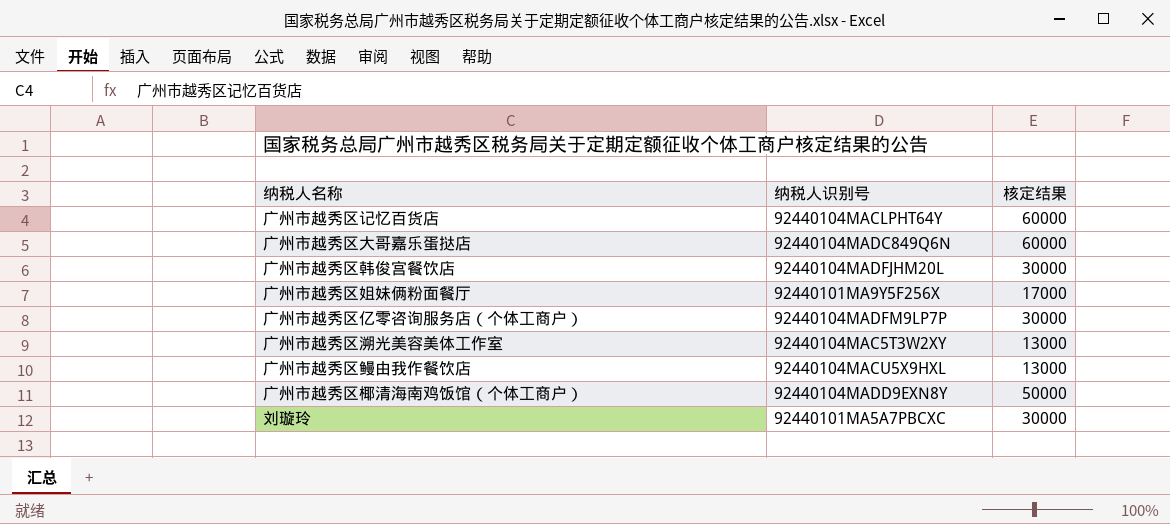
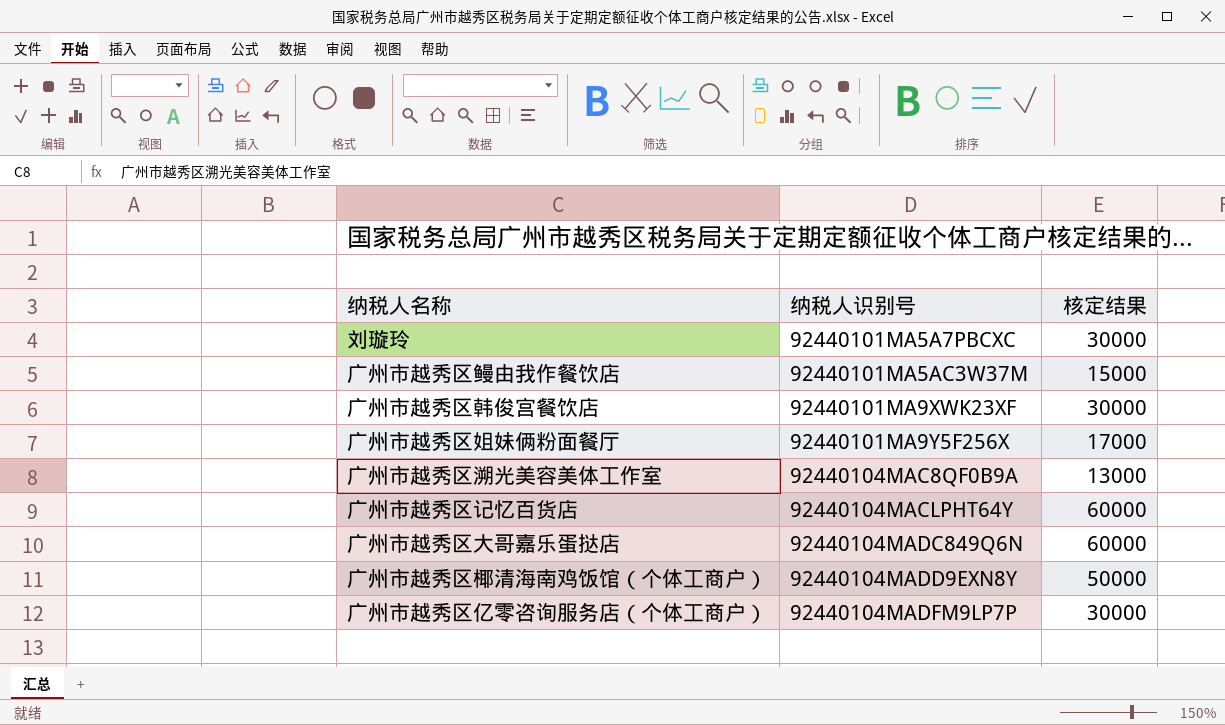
row order: none -> 纳税人识别号 ascending
广州市越秀区鳗由我作餐饮店 | 纳税人识别号: 92440104MACU5X9HXL -> 92440101MA5AC3W37M
广州市越秀区鳗由我作餐饮店 | 核定结果: 13000 -> 15000
广州市越秀区韩俊宫餐饮店 | 纳税人识别号: 92440104MADFJHM20L -> 92440101MA9XWK23XF
广州市越秀区溯光美容美体工作室 | 纳税人识别号: 92440104MAC5T3W2XY -> 92440104MAC8QF0B9A

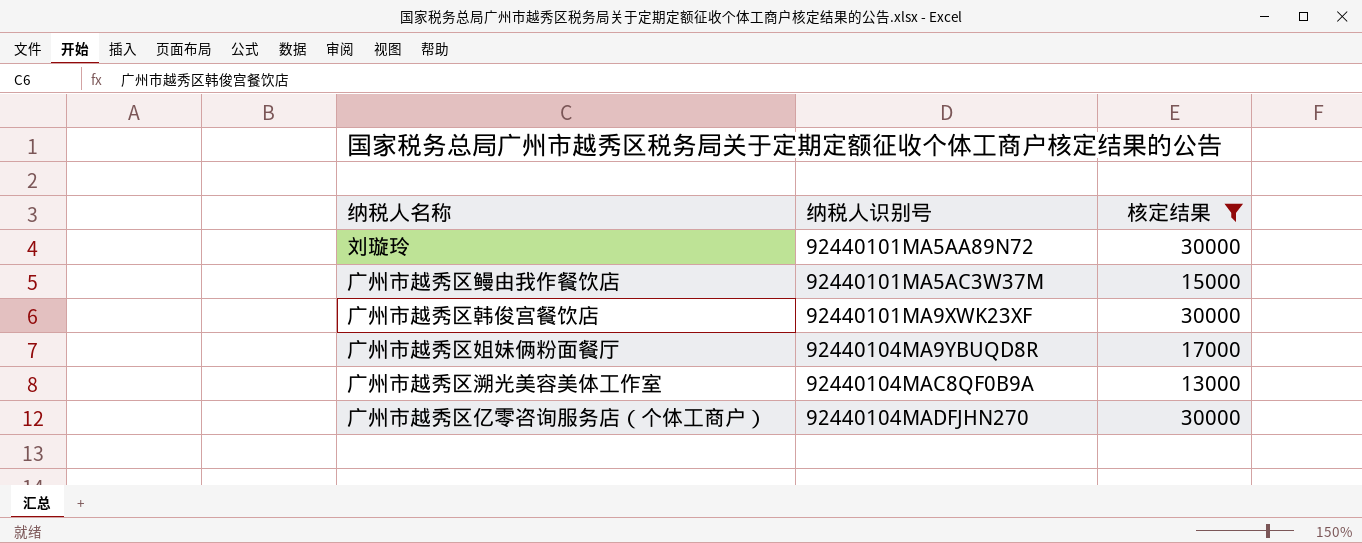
filter: none -> 核定结果 <= 30000
刘璇玲 | 纳税人识别号: 92440101MA5A7PBCXC -> 92440101MA5AA89N72
广州市越秀区姐妹俩粉面餐厅 | 纳税人识别号: 92440101MA9Y5F256X -> 92440104MA9YBUQD8R
广州市越秀区亿零咨询服务店（个体工商户） | 纳税人识别号: 92440104MADFM9LP7P -> 92440104MADFJHN270

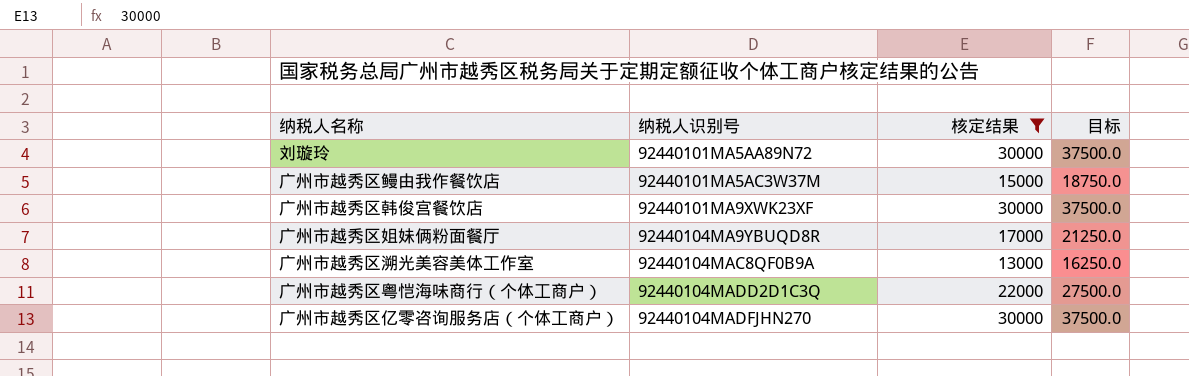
column 目标 | formula: none -> [核定结果] * 1.25
row 广州市越秀区粤恺海味商行（个体工商户）: none -> 92440104MADD2D1C3Q | 22000 | 27500.0

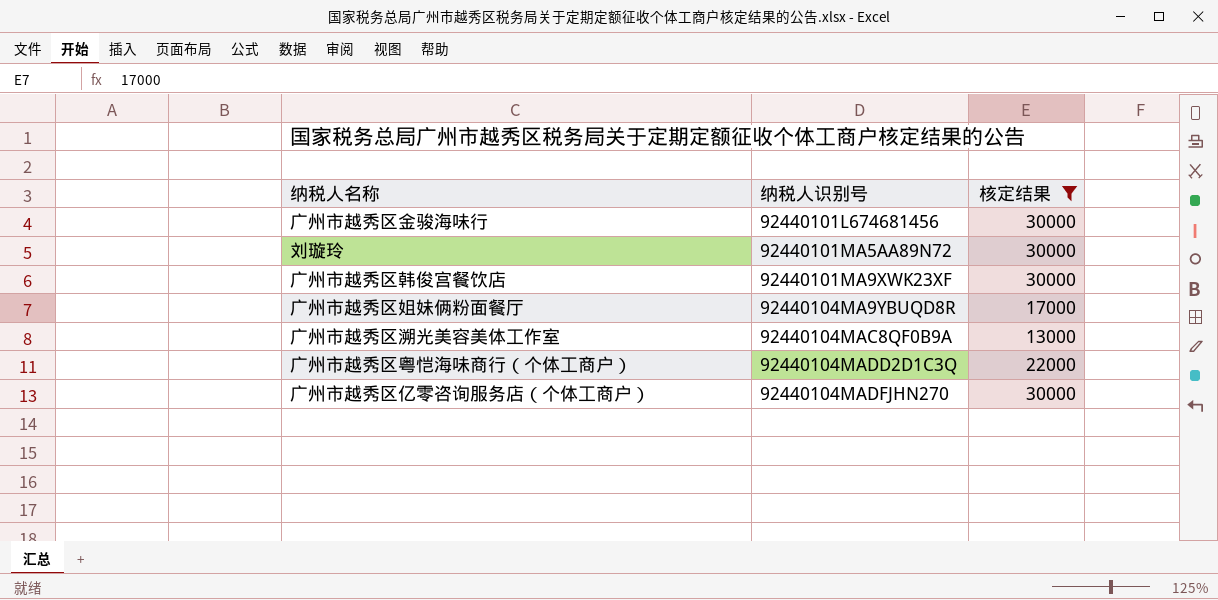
column 目标 | formula: [核定结果] * 1.25 -> none
row 广州市越秀区鳗由我作餐饮店: 92440101MA5AC3W37M | 15000 | 18750.0 -> none
row 广州市越秀区金骏海味行: none -> 92440101L674681456 | 30000

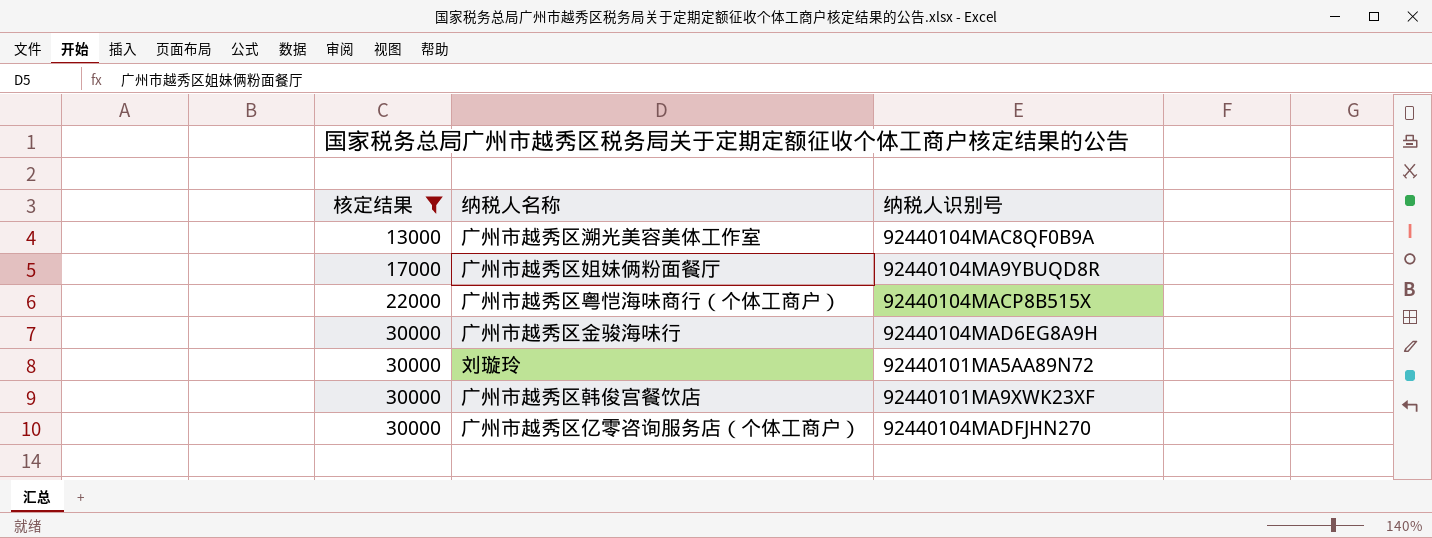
row order: 纳税人识别号 ascending -> 核定结果 ascending
column 核定结果 | position: 3 -> 1
广州市越秀区粤恺海味商行（个体工商户） | 纳税人识别号: 92440104MADD2D1C3Q -> 92440104MACP8B515X
广州市越秀区金骏海味行 | 纳税人识别号: 92440101L674681456 -> 92440104MAD6EG8A9H

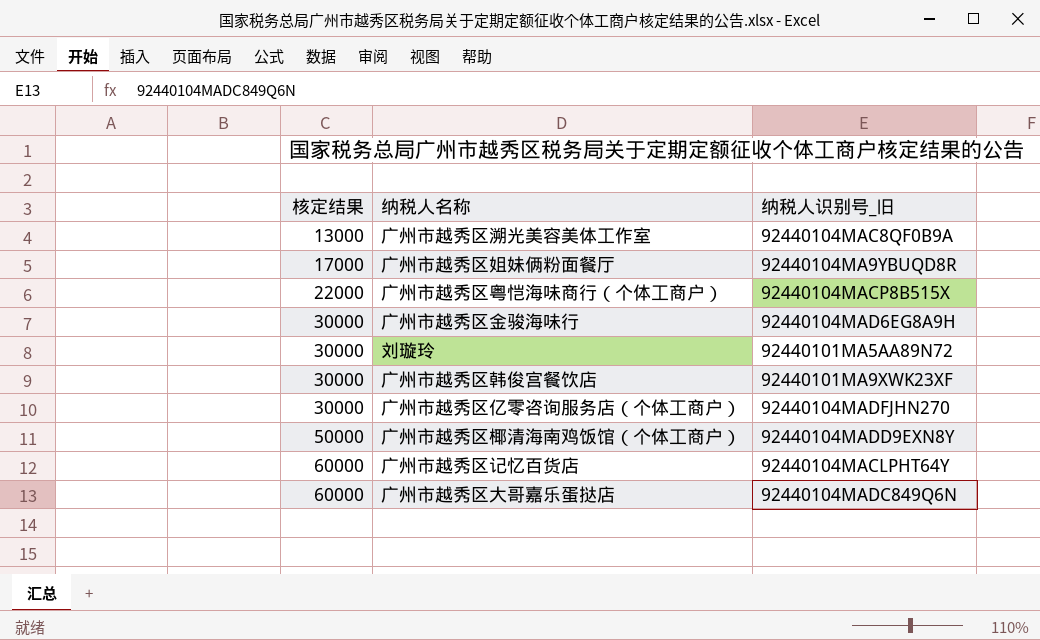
filter: 核定结果 <= 30000 -> none
column name: 纳税人识别号 -> 纳税人识别号_旧

